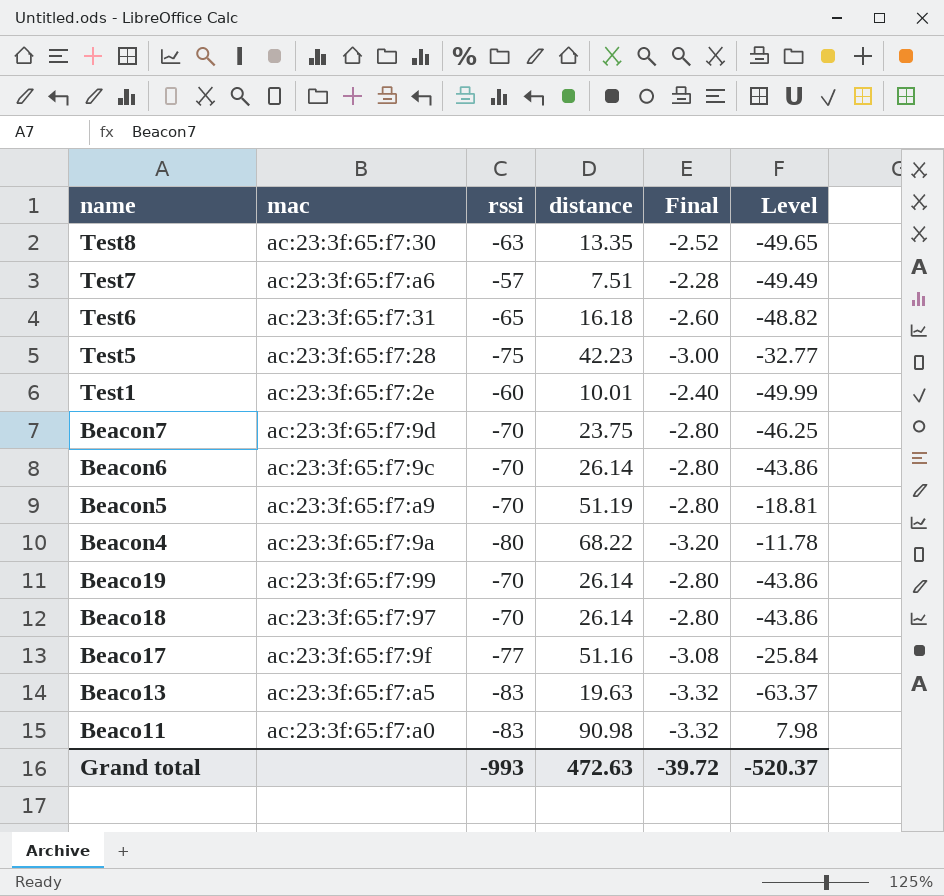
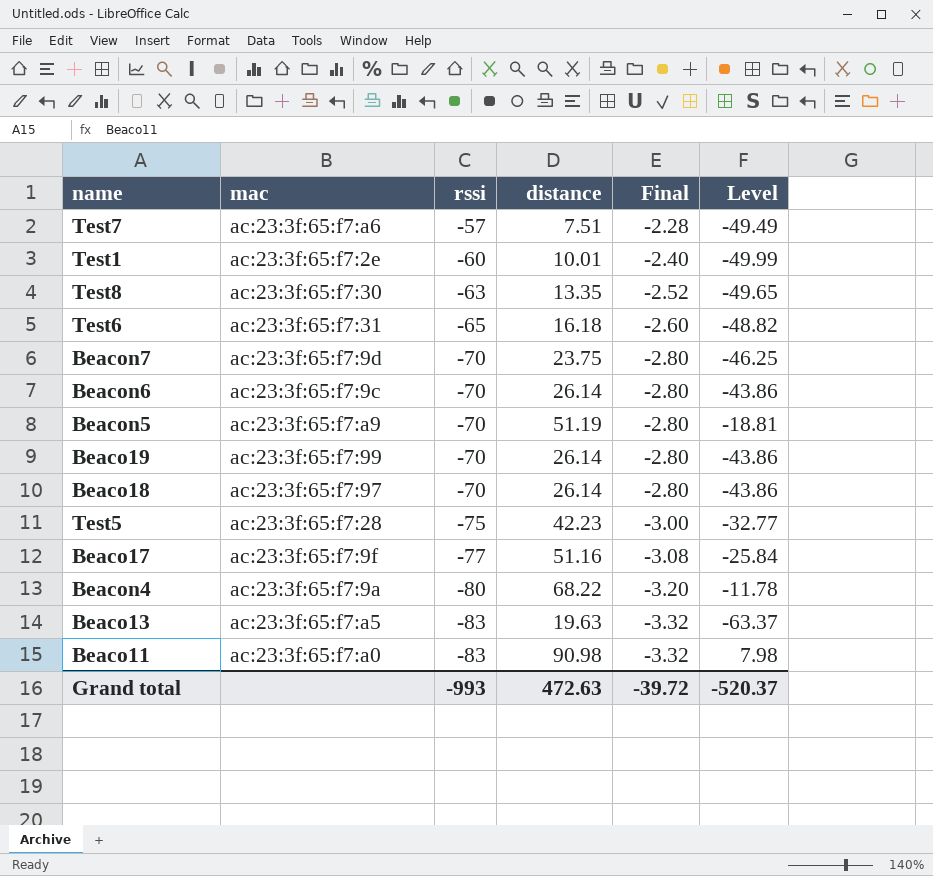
row order: name descending -> rssi descending

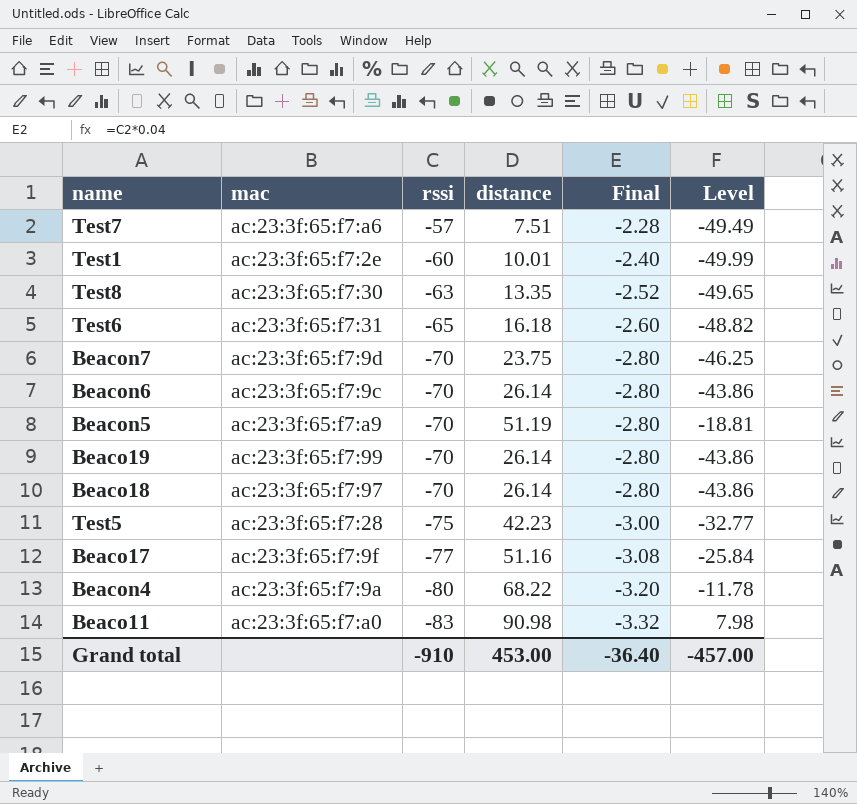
row Beaco13: ac:23:3f:65:f7:a5 | -83 | 19.63 | -3.32 | -63.37 -> none
Grand total | rssi: -993 -> -910
Grand total | distance: 472.63 -> 453.00
Grand total | Final: -39.72 -> -36.40
Grand total | Level: -520.37 -> -457.00

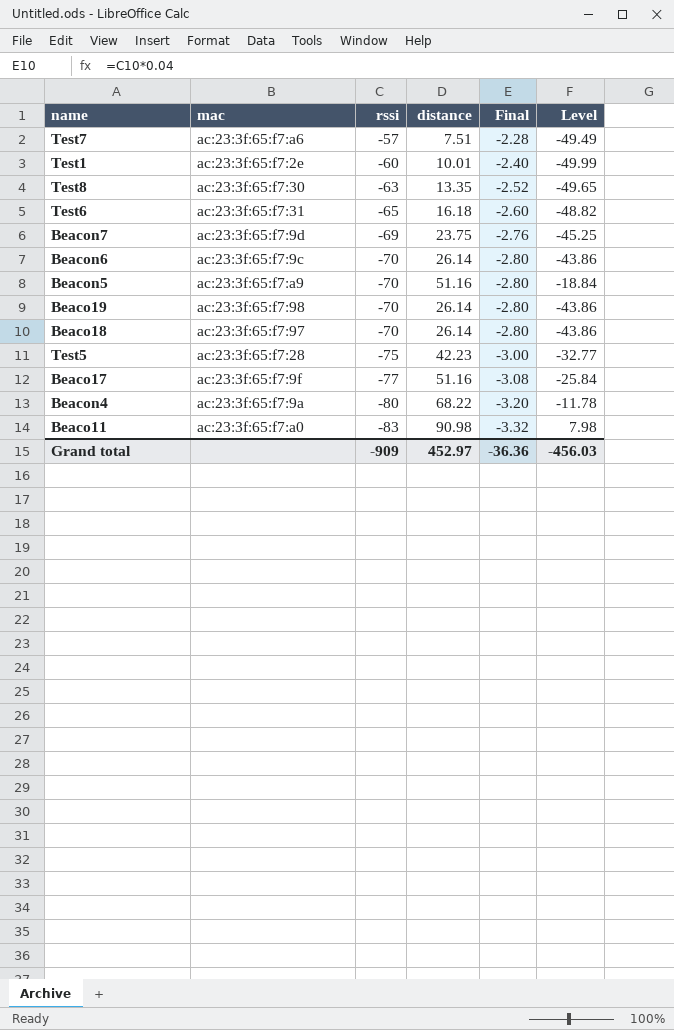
Beacon7 | rssi: -70 -> -69
Beacon7 | Final: -2.80 -> -2.76
Beacon7 | Level: -46.25 -> -45.25
Beacon5 | distance: 51.19 -> 51.16
Beacon5 | Level: -18.81 -> -18.84
Beaco19 | mac: ac:23:3f:65:f7:99 -> ac:23:3f:65:f7:98
Grand total | rssi: -910 -> -909
Grand total | distance: 453.00 -> 452.97
Grand total | Final: -36.40 -> -36.36
Grand total | Level: -457.00 -> -456.03

